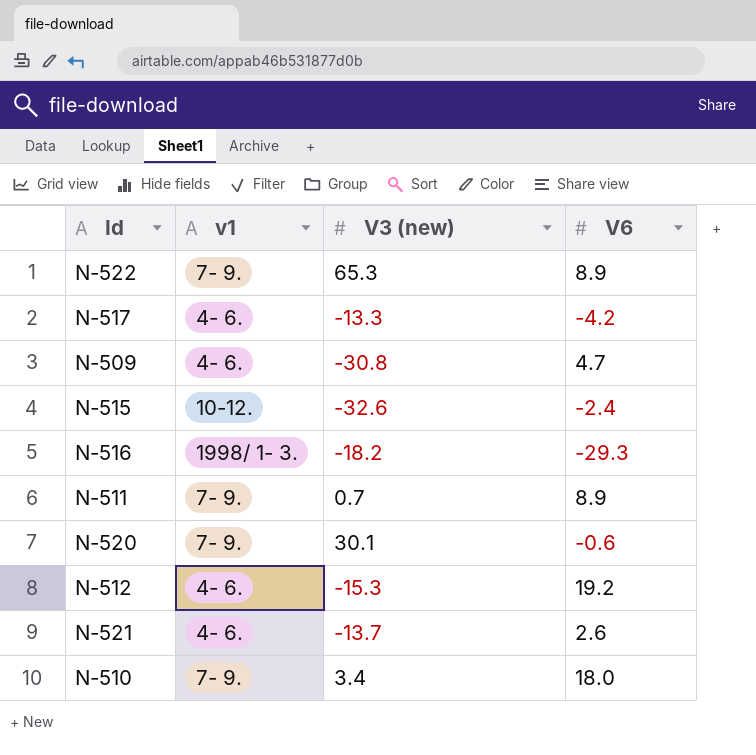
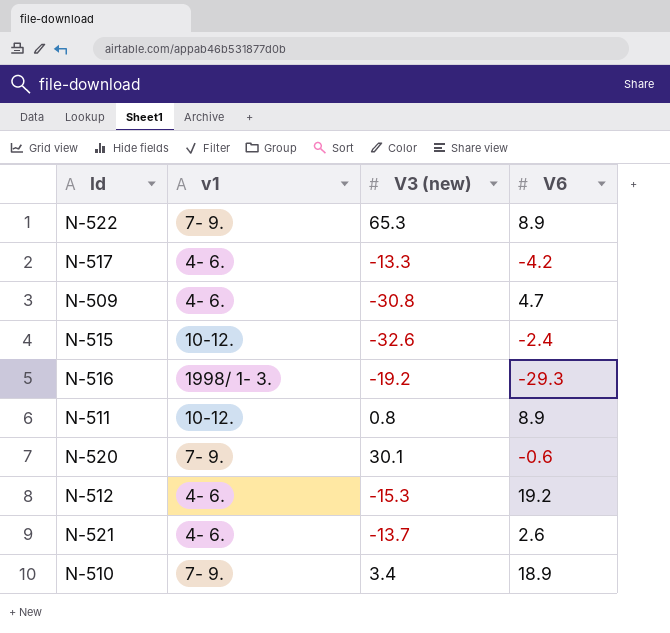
N-516 | V3 (new): -18.2 -> -19.2
N-511 | v1: 7- 9. -> 10-12.
N-511 | V3 (new): 0.7 -> 0.8
N-510 | V6: 18.0 -> 18.9

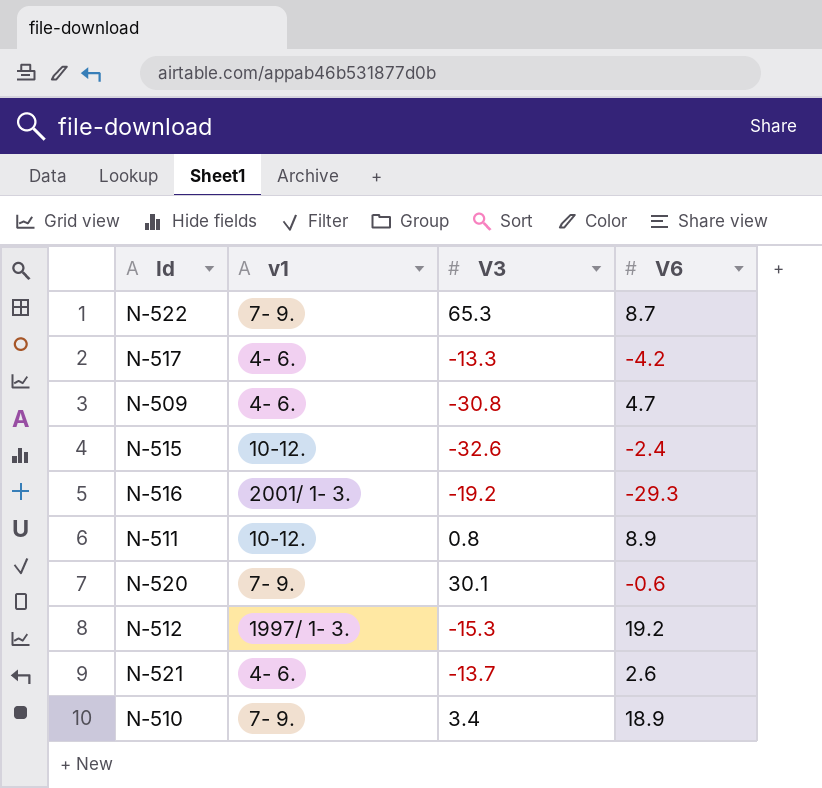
column name: V3 (new) -> V3
N-522 | V6: 8.9 -> 8.7
N-516 | v1: 1998/ 1- 3. -> 2001/ 1- 3.
N-512 | v1: 4- 6. -> 1997/ 1- 3.

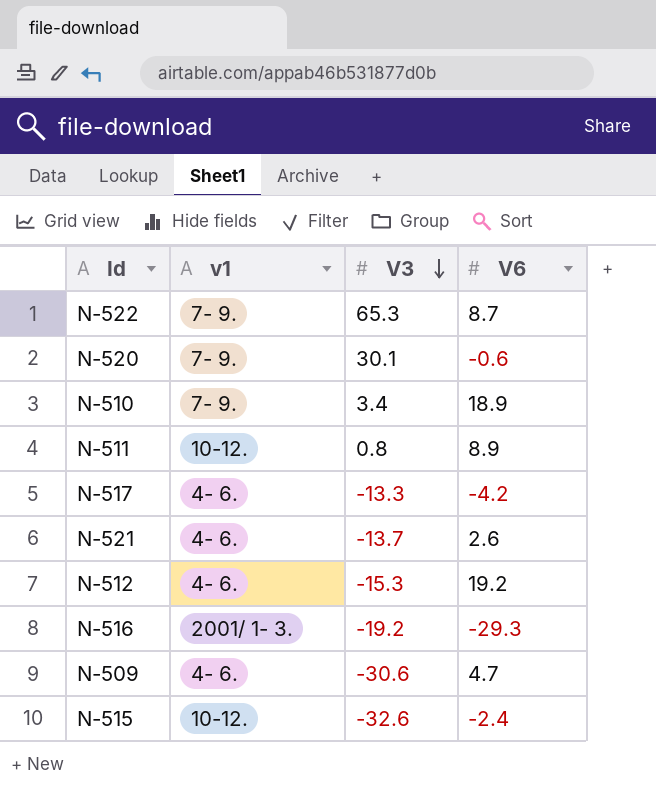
row order: none -> V3 descending
N-512 | v1: 1997/ 1- 3. -> 4- 6.
N-509 | V3: -30.8 -> -30.6

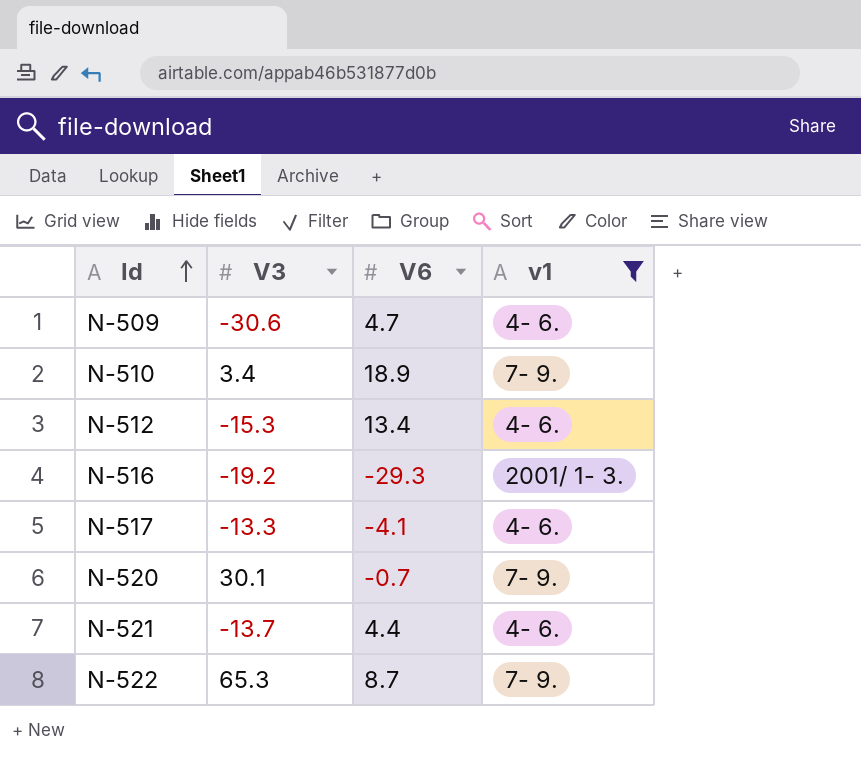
filter: none -> v1 != 10-12.
row order: V3 descending -> Id ascending
column v1 | position: 2 -> 4
N-512 | V6: 19.2 -> 13.4
N-517 | V6: -4.2 -> -4.1
N-520 | V6: -0.6 -> -0.7
N-521 | V6: 2.6 -> 4.4

